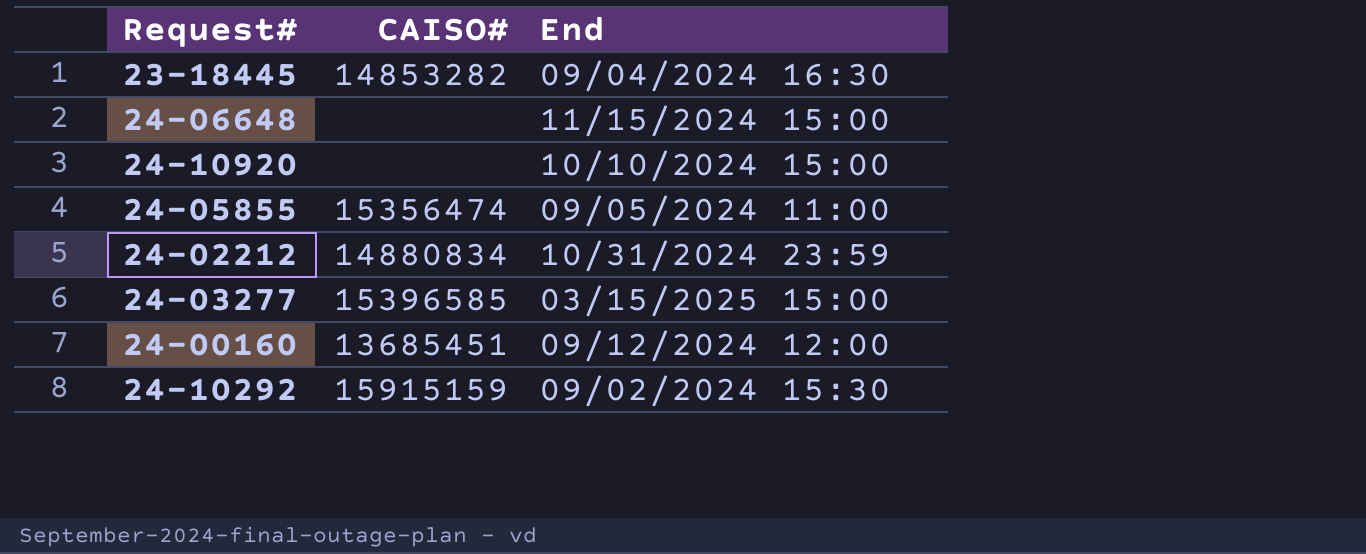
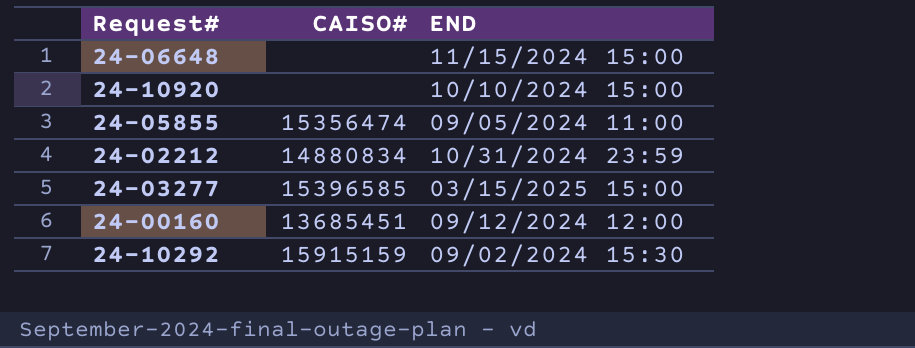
column name: End -> END
row 23-18445: 14853282 | 09/04/2024 16:30 -> none

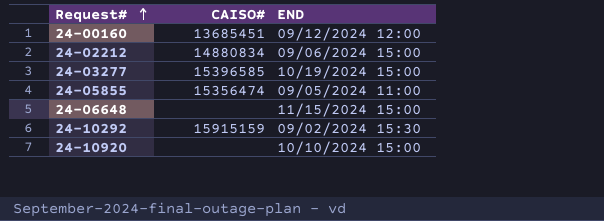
row order: none -> Request# ascending
24-02212 | END: 10/31/2024 23:59 -> 09/06/2024 15:00
24-03277 | END: 03/15/2025 15:00 -> 10/19/2024 15:00

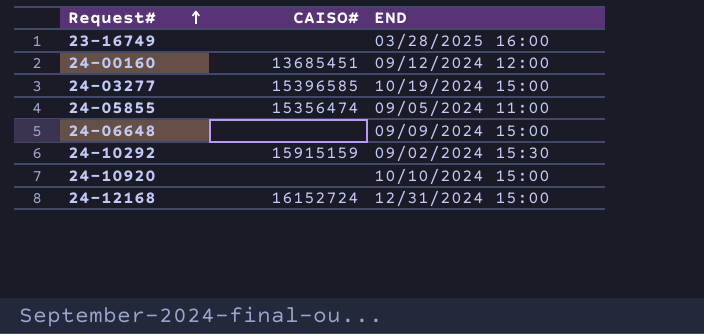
row 24-02212: 14880834 | 09/06/2024 15:00 -> none
row 23-16749: none -> none | 03/28/2025 16:00
24-06648 | END: 11/15/2024 15:00 -> 09/09/2024 15:00
row 24-12168: none -> 16152724 | 12/31/2024 15:00

